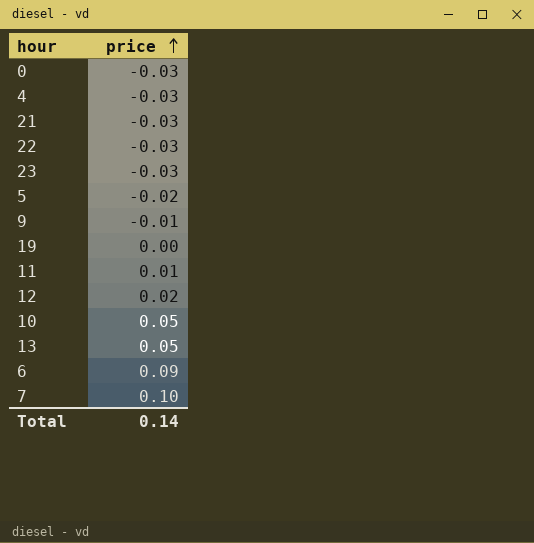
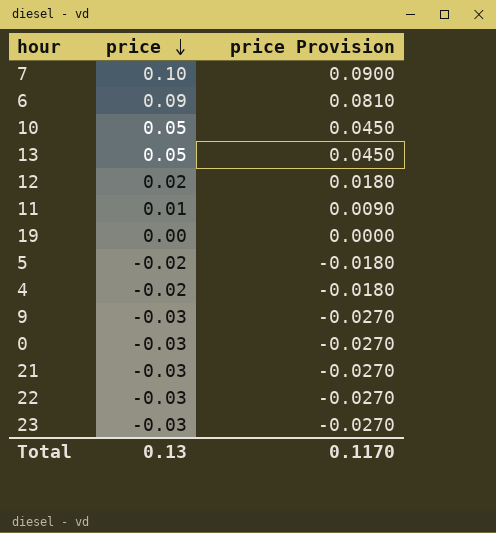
row order: price ascending -> price descending
column price Provision | formula: none -> [price] * 0.9
4 | price: -0.03 -> -0.02
9 | price: -0.01 -> -0.03
Total | price: 0.14 -> 0.13

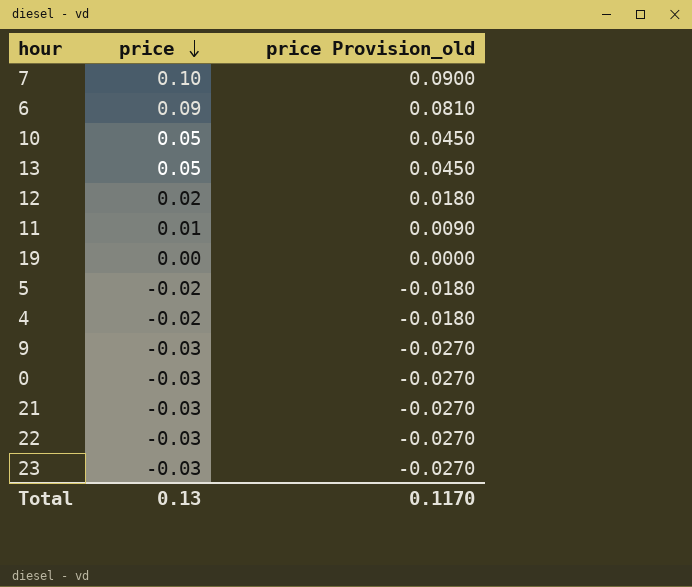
column name: price Provision -> price Provision_old

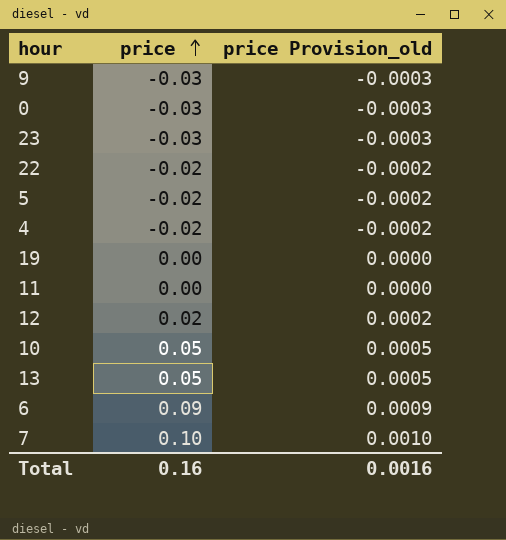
row order: price descending -> price ascending
column price Provision_old | formula: [price] * 0.9 -> [price] * 0.01
row 21: -0.03 | -0.0270 -> none
22 | price: -0.03 -> -0.02
11 | price: 0.01 -> 0.00
Total | price: 0.13 -> 0.16
Total | price Provision_old: 0.1170 -> 0.0016

